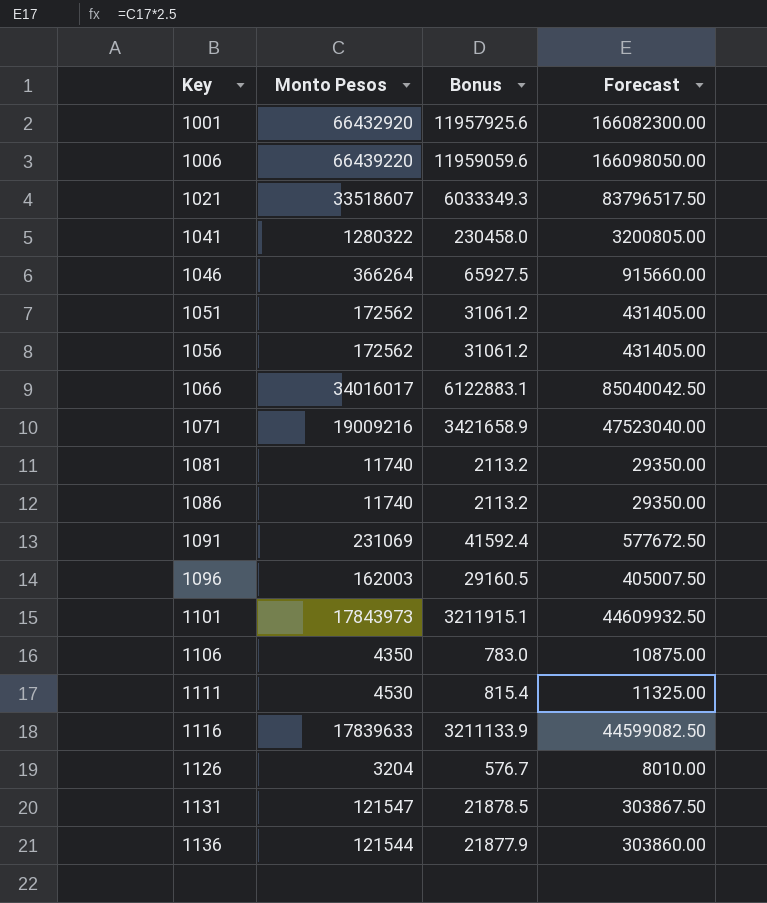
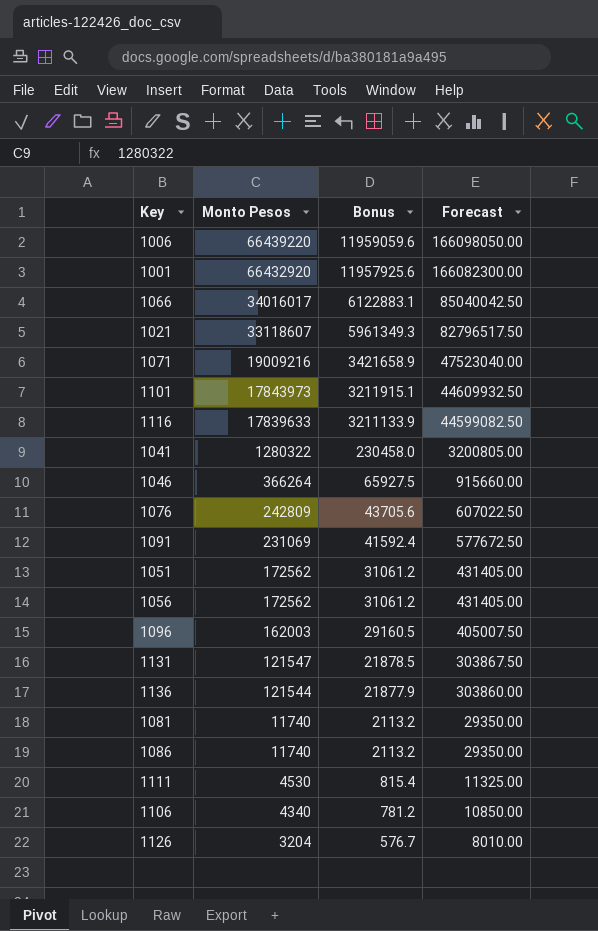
row order: Key ascending -> Monto Pesos descending
1021 | Monto Pesos: 33518607 -> 33118607
1021 | Bonus: 6033349.3 -> 5961349.3
1021 | Forecast: 83796517.50 -> 82796517.50
row 1076: none -> 242809 | 43705.6 | 607022.50
1106 | Monto Pesos: 4350 -> 4340
1106 | Bonus: 783.0 -> 781.2
1106 | Forecast: 10875.00 -> 10850.00

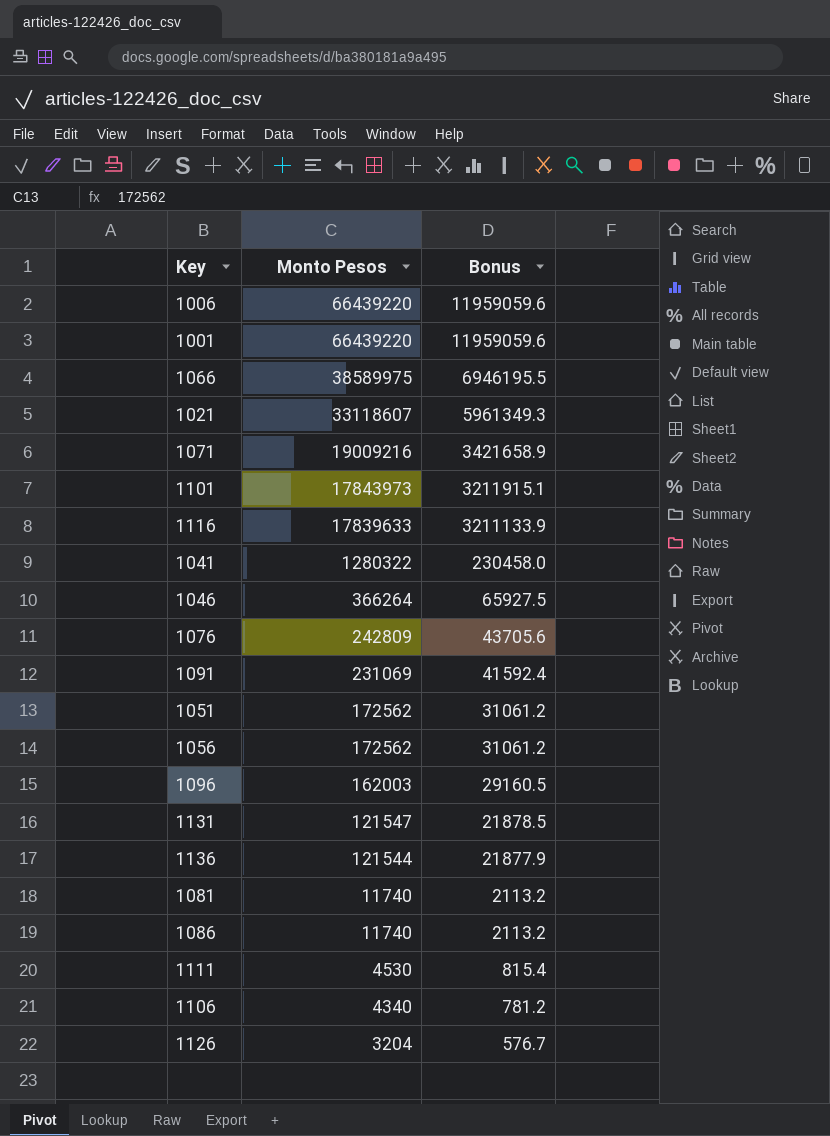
column Forecast | formula: [Monto Pesos] * 2.5 -> none
1001 | Monto Pesos: 66432920 -> 66439220
1001 | Bonus: 11957925.6 -> 11959059.6
1066 | Monto Pesos: 34016017 -> 38589975
1066 | Bonus: 6122883.1 -> 6946195.5

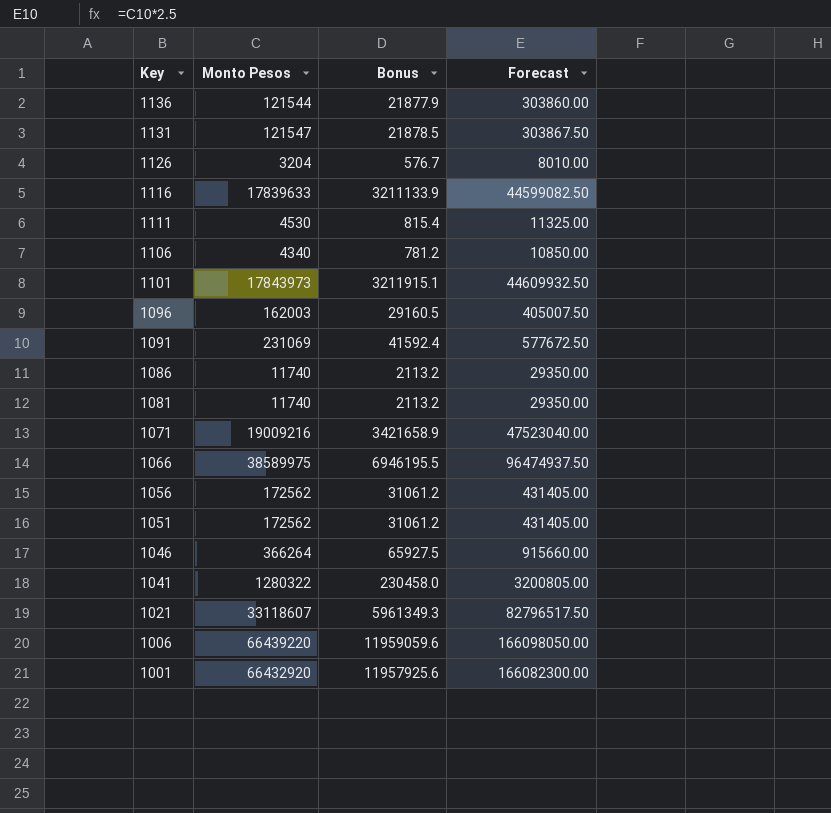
row order: Monto Pesos descending -> Key descending
column Forecast | formula: none -> [Monto Pesos] * 2.5
row 1076: 242809 | 43705.6 -> none
1001 | Monto Pesos: 66439220 -> 66432920
1001 | Bonus: 11959059.6 -> 11957925.6

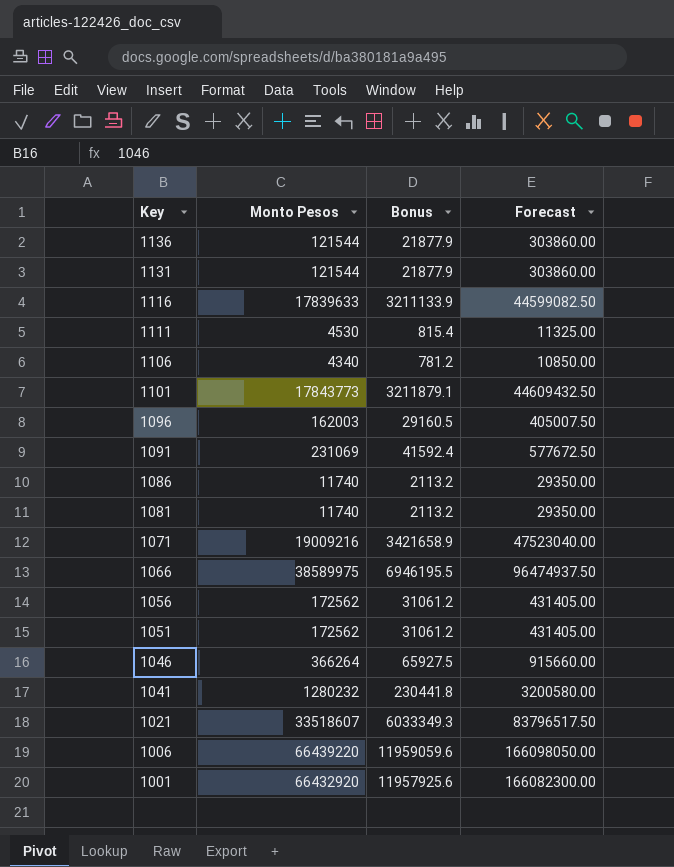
row 1126: 3204 | 576.7 | 8010.00 -> none
1131 | Monto Pesos: 121547 -> 121544
1131 | Bonus: 21878.5 -> 21877.9
1131 | Forecast: 303867.50 -> 303860.00
1101 | Monto Pesos: 17843973 -> 17843773
1101 | Bonus: 3211915.1 -> 3211879.1
1101 | Forecast: 44609932.50 -> 44609432.50
1041 | Monto Pesos: 1280322 -> 1280232
1041 | Bonus: 230458.0 -> 230441.8
1041 | Forecast: 3200805.00 -> 3200580.00
1021 | Monto Pesos: 33118607 -> 33518607
1021 | Bonus: 5961349.3 -> 6033349.3
1021 | Forecast: 82796517.50 -> 83796517.50

